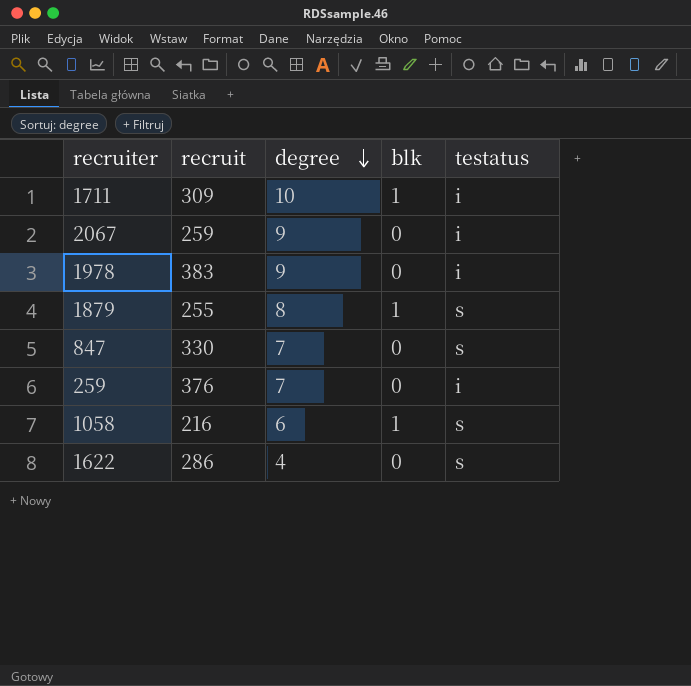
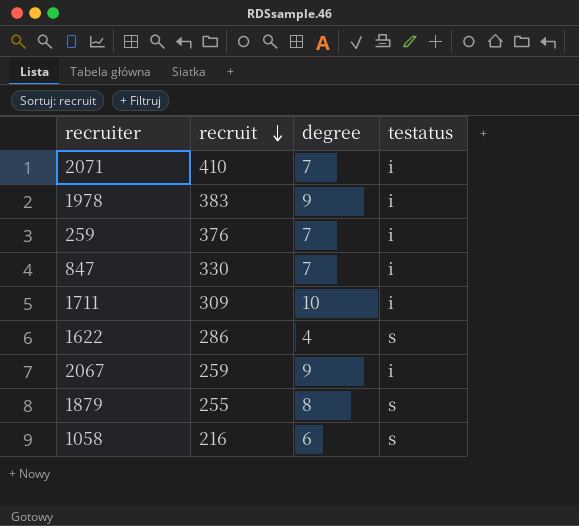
row order: degree descending -> recruit descending
column blk | position: 4 -> none
row 2071: none -> 410 | 7 | i
847 | testatus: s -> i

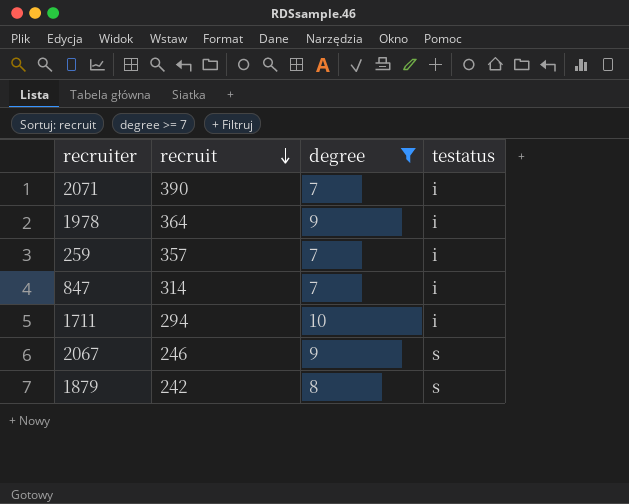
filter: none -> degree >= 7
2071 | recruit: 410 -> 390
1978 | recruit: 383 -> 364
259 | recruit: 376 -> 357
847 | recruit: 330 -> 314
1711 | recruit: 309 -> 294
2067 | recruit: 259 -> 246
2067 | testatus: i -> s
1879 | recruit: 255 -> 242

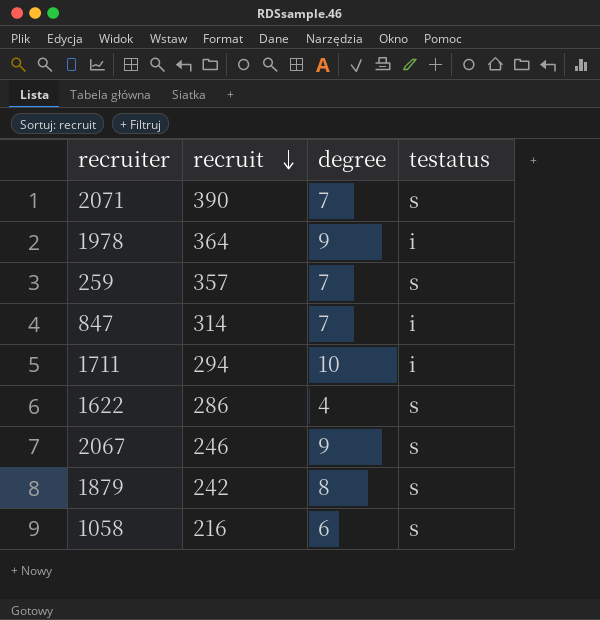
filter: degree >= 7 -> none
2071 | testatus: i -> s
259 | testatus: i -> s

